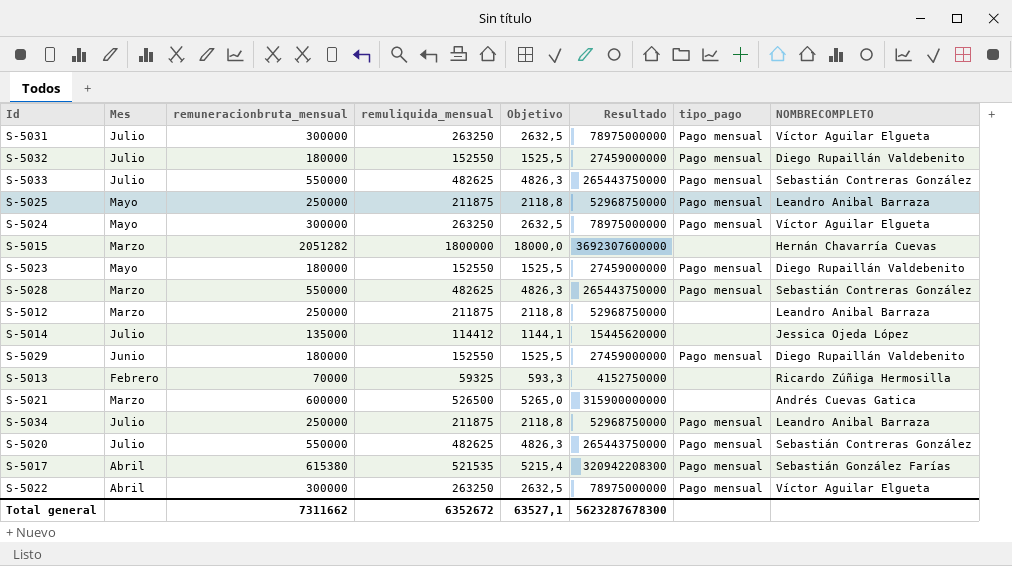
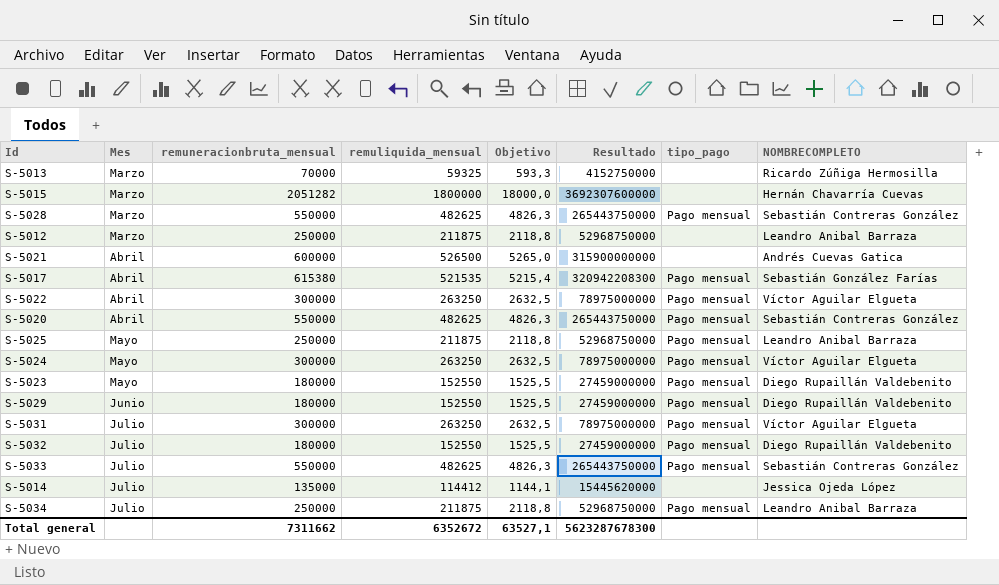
row order: none -> Mes ascending
S-5013 | Mes: Febrero -> Marzo
S-5021 | Mes: Marzo -> Abril
S-5020 | Mes: Julio -> Abril

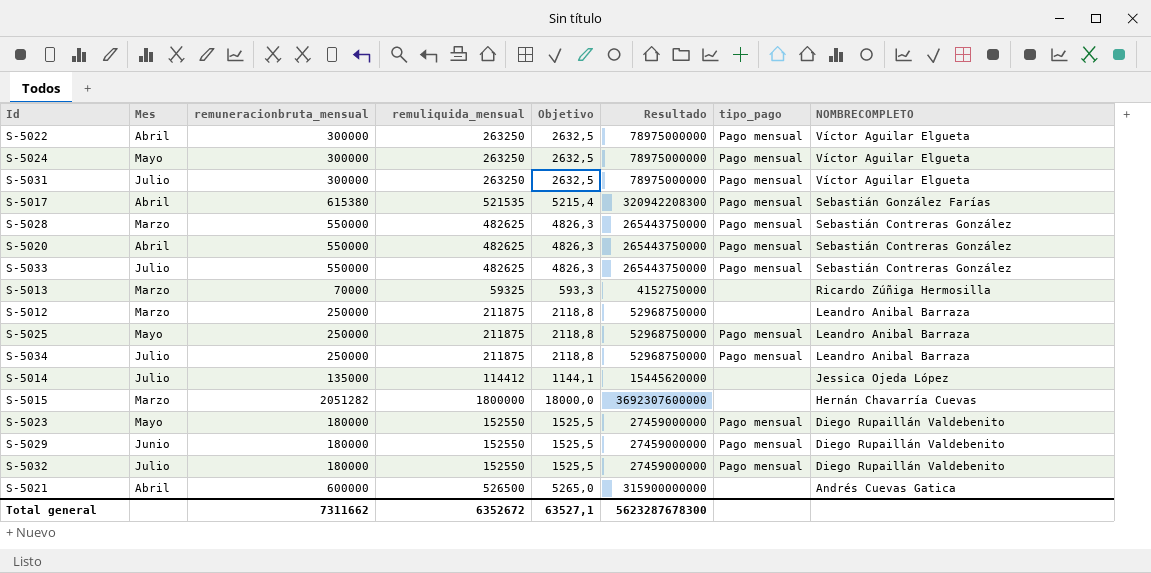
row order: Mes ascending -> NOMBRECOMPLETO descending

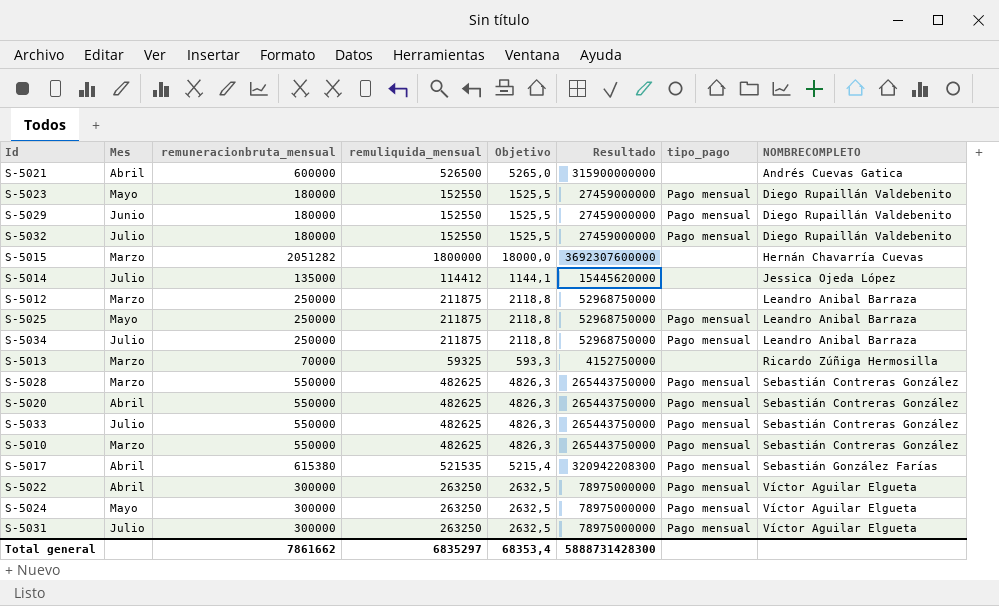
row order: NOMBRECOMPLETO descending -> NOMBRECOMPLETO ascending
row S-5010: none -> Marzo | 550000 | 482625 | 4826,3 | 265443750000 | Pago mensual | Sebastián Contreras González
Total general | remuneracionbruta_mensual: 7311662 -> 7861662
Total general | remuliquida_mensual: 6352672 -> 6835297
Total general | Objetivo: 63527,1 -> 68353,4
Total general | Resultado: 5623287678300 -> 5888731428300

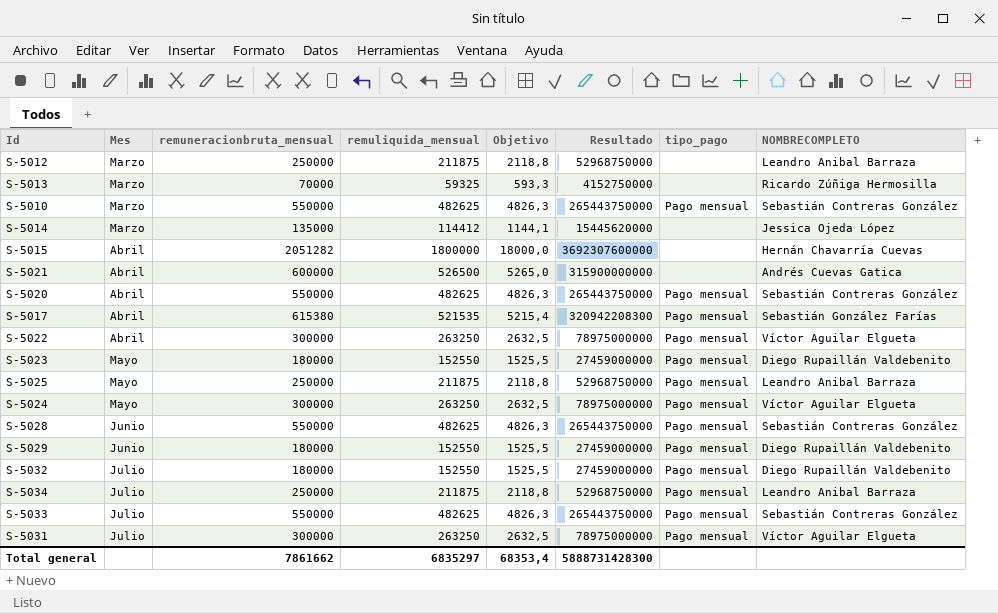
row order: NOMBRECOMPLETO ascending -> Mes ascending
S-5014 | Mes: Julio -> Marzo
S-5015 | Mes: Marzo -> Abril
S-5028 | Mes: Marzo -> Junio

